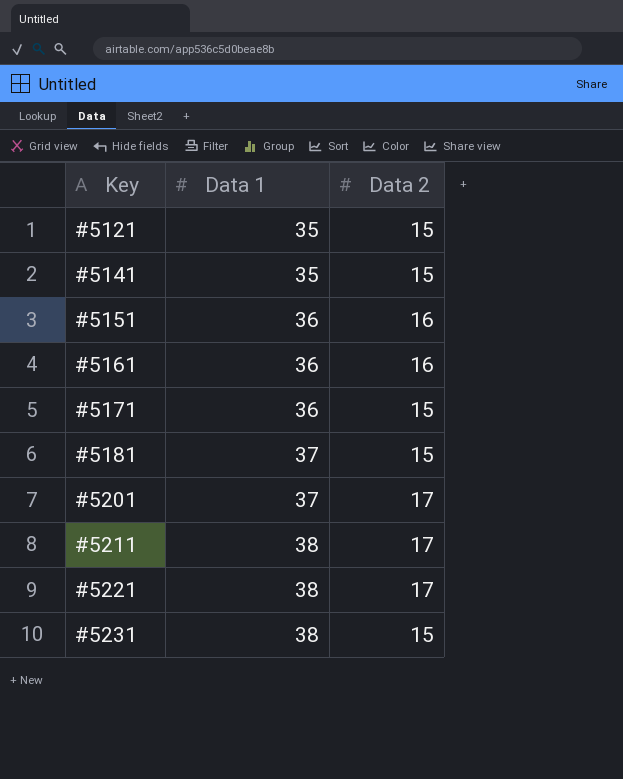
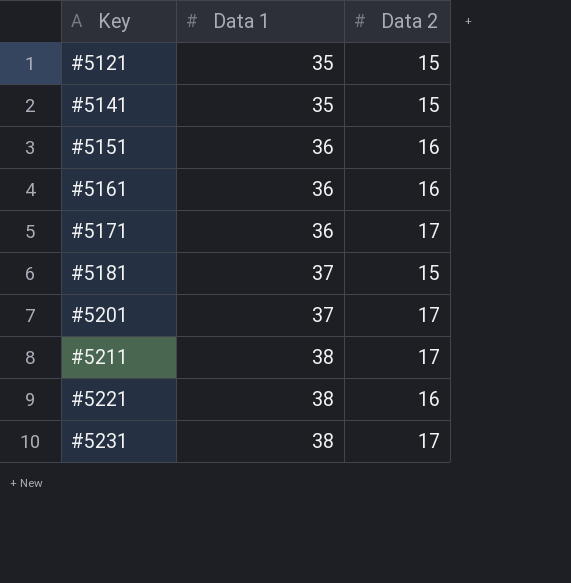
#5171 | Data 2: 15 -> 17
#5221 | Data 2: 17 -> 16
#5231 | Data 2: 15 -> 17

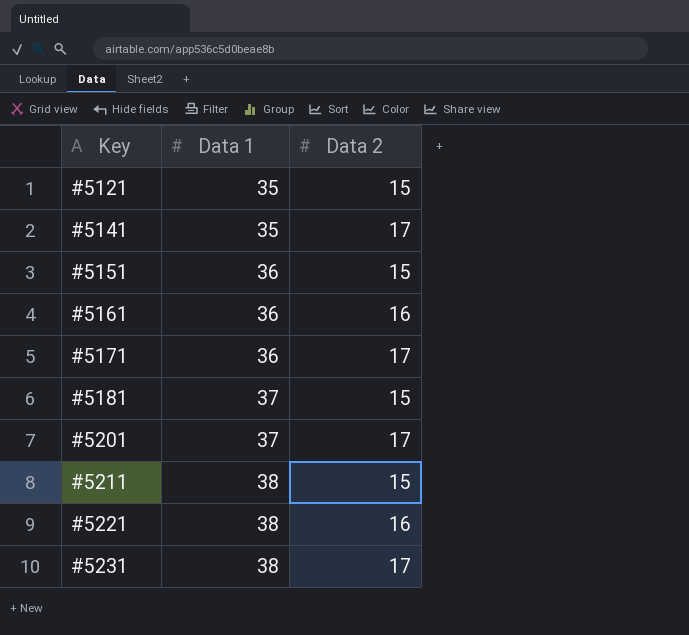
#5141 | Data 2: 15 -> 17
#5151 | Data 2: 16 -> 15
#5211 | Data 2: 17 -> 15

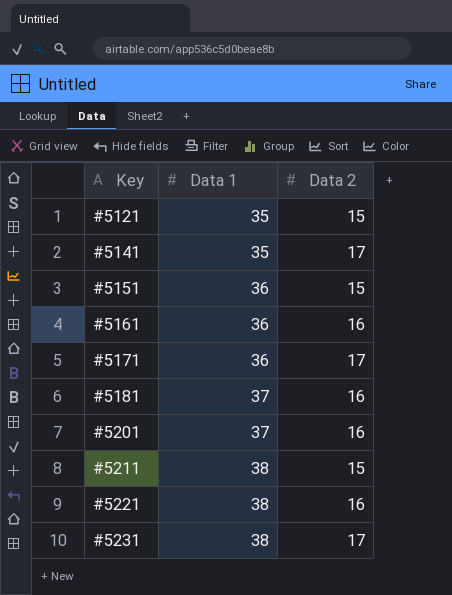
#5181 | Data 2: 15 -> 16
#5201 | Data 2: 17 -> 16

